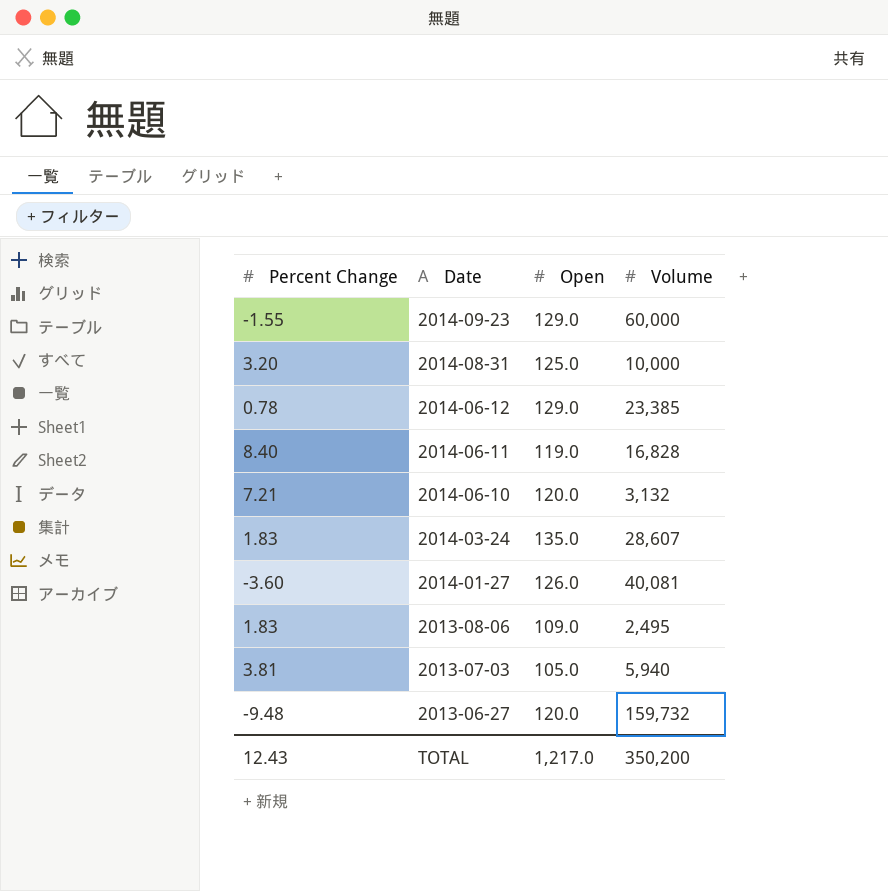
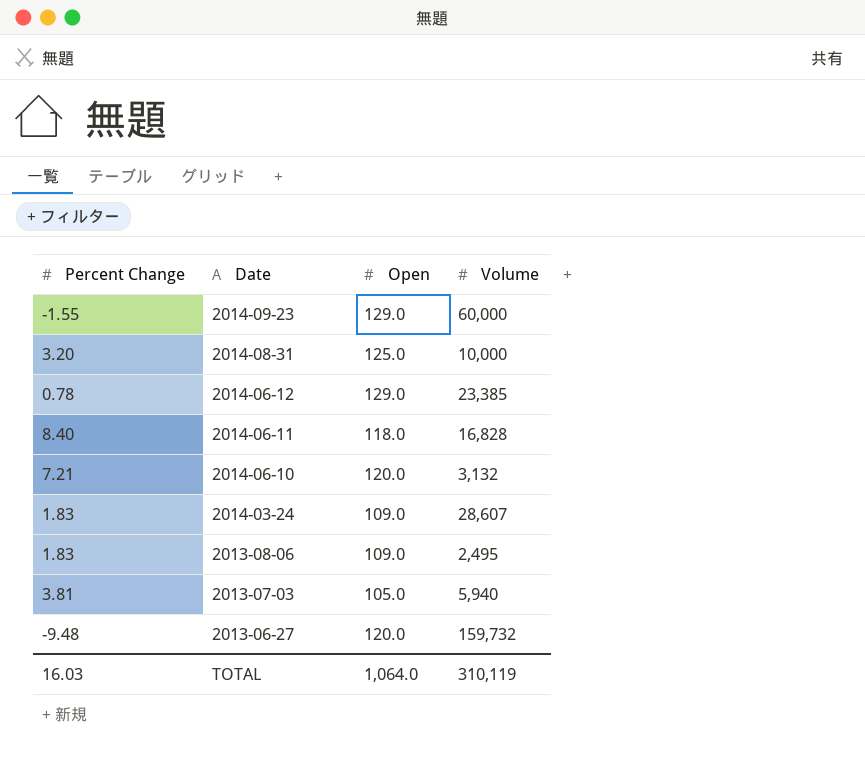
row 2014-01-27: -3.60 | 126.0 | 40,081 -> none
2014-06-11 | Open: 119.0 -> 118.0
2014-03-24 | Open: 135.0 -> 109.0
TOTAL | Percent Change: 12.43 -> 16.03
TOTAL | Open: 1,217.0 -> 1,064.0
TOTAL | Volume: 350,200 -> 310,119

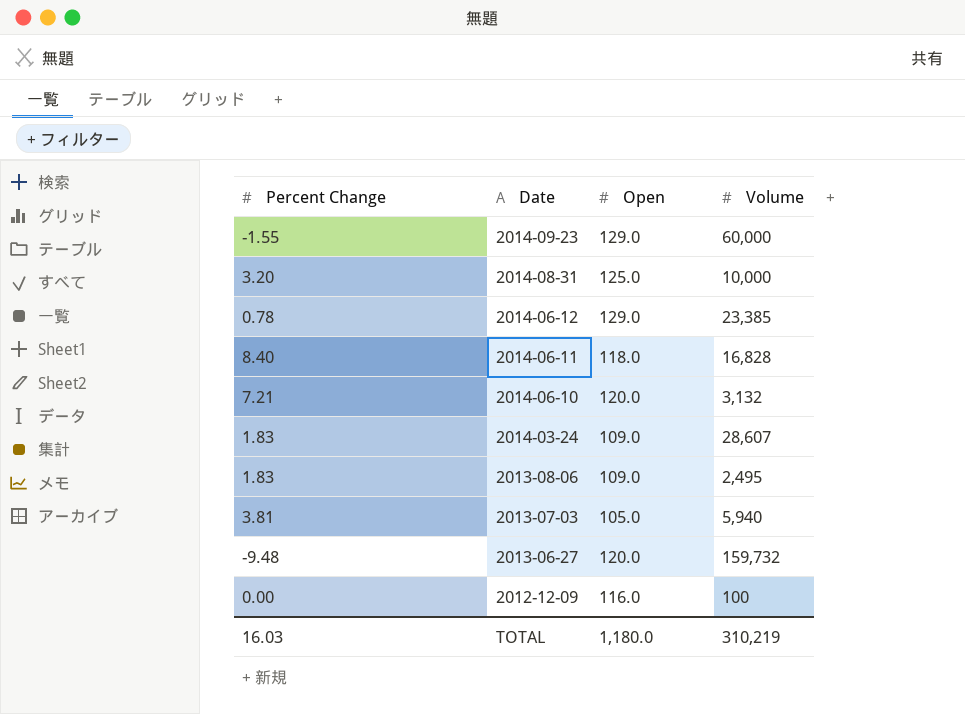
row 2012-12-09: none -> 0.00 | 116.0 | 100
TOTAL | Open: 1,064.0 -> 1,180.0
TOTAL | Volume: 310,119 -> 310,219

